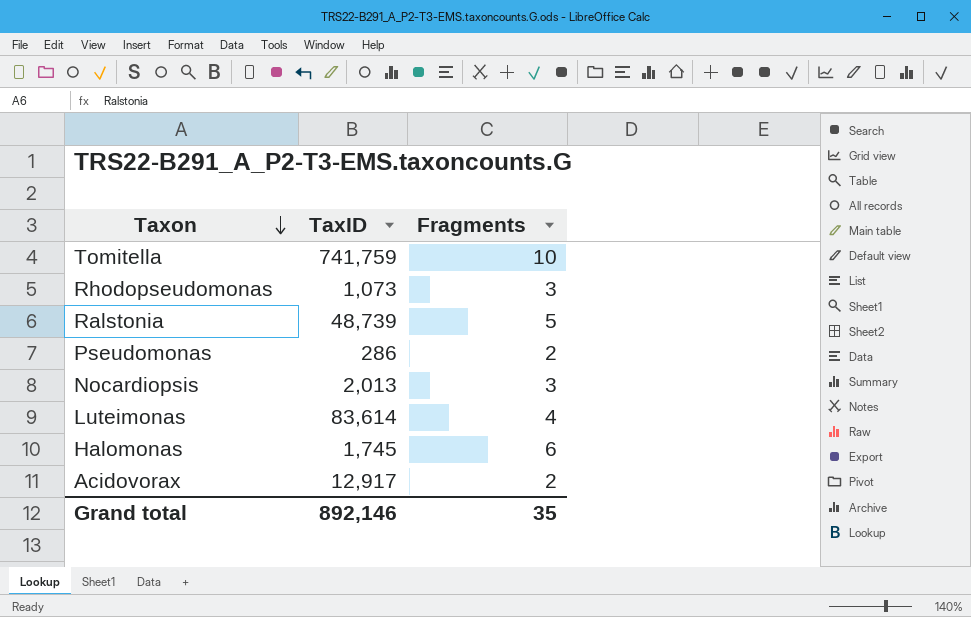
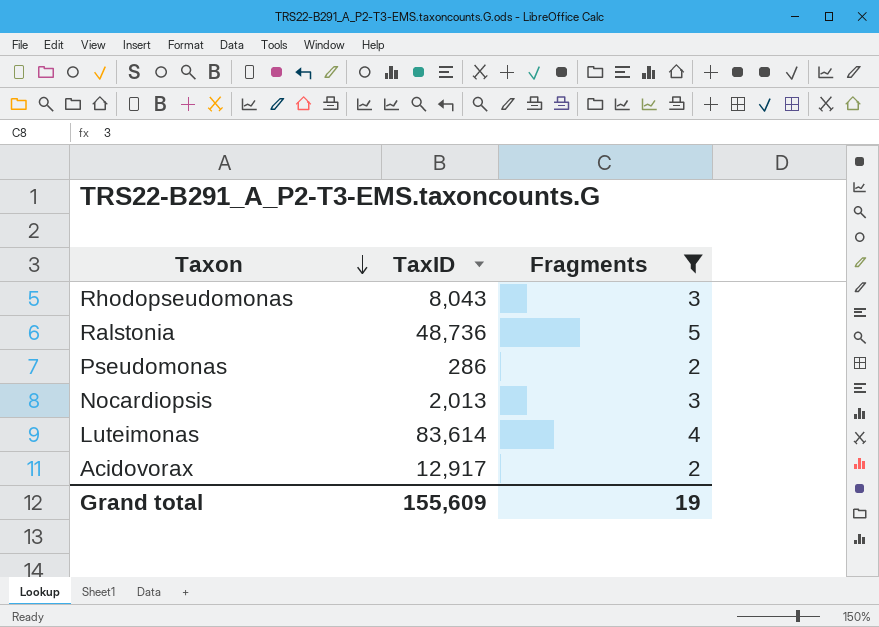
filter: none -> Fragments <= 5
Rhodopseudomonas | TaxID: 1,073 -> 8,043
Ralstonia | TaxID: 48,739 -> 48,736
Grand total | TaxID: 892,146 -> 155,609
Grand total | Fragments: 35 -> 19

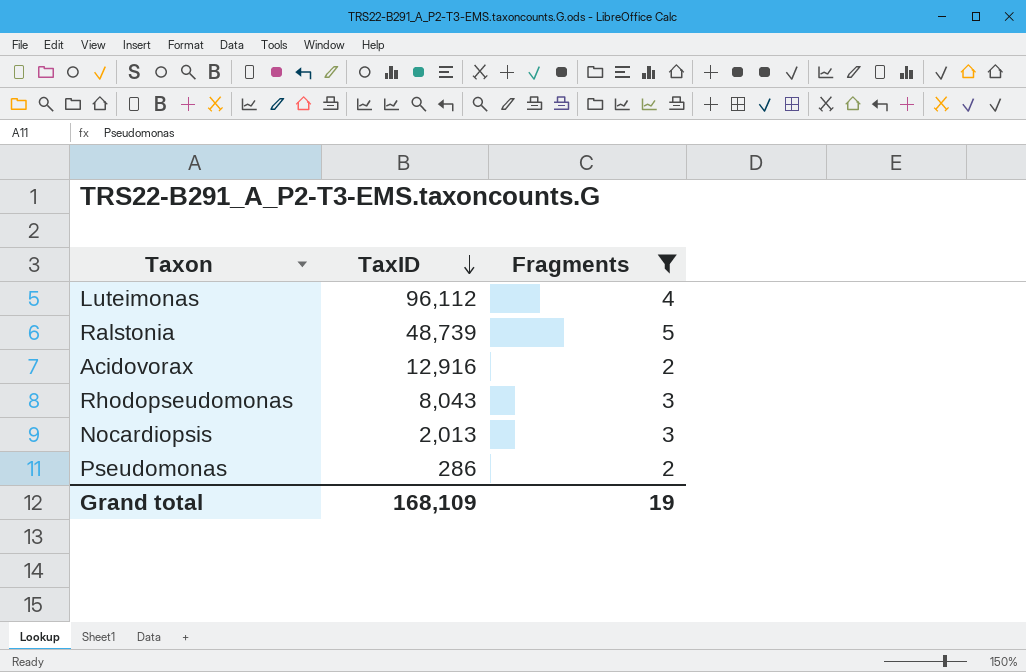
row order: Taxon descending -> TaxID descending
Luteimonas | TaxID: 83,614 -> 96,112
Ralstonia | TaxID: 48,736 -> 48,739
Acidovorax | TaxID: 12,917 -> 12,916
Grand total | TaxID: 155,609 -> 168,109

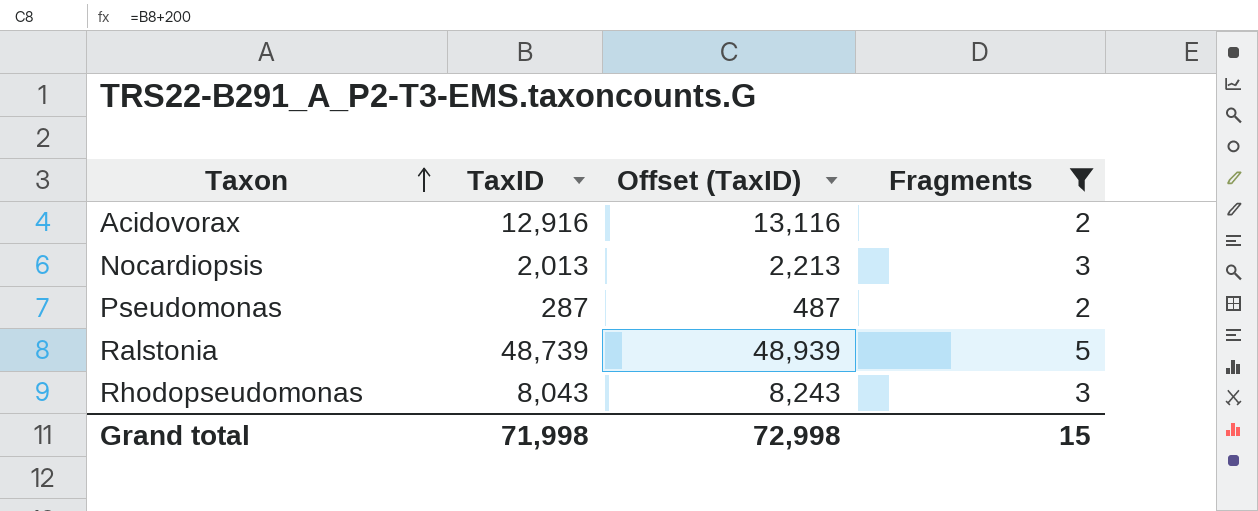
row order: TaxID descending -> Taxon ascending
column Offset (TaxID) | formula: none -> [TaxID] + 200
row Luteimonas: 96,112 | 4 -> none
Pseudomonas | TaxID: 286 -> 287
Grand total | TaxID: 168,109 -> 71,998
Grand total | Fragments: 19 -> 15

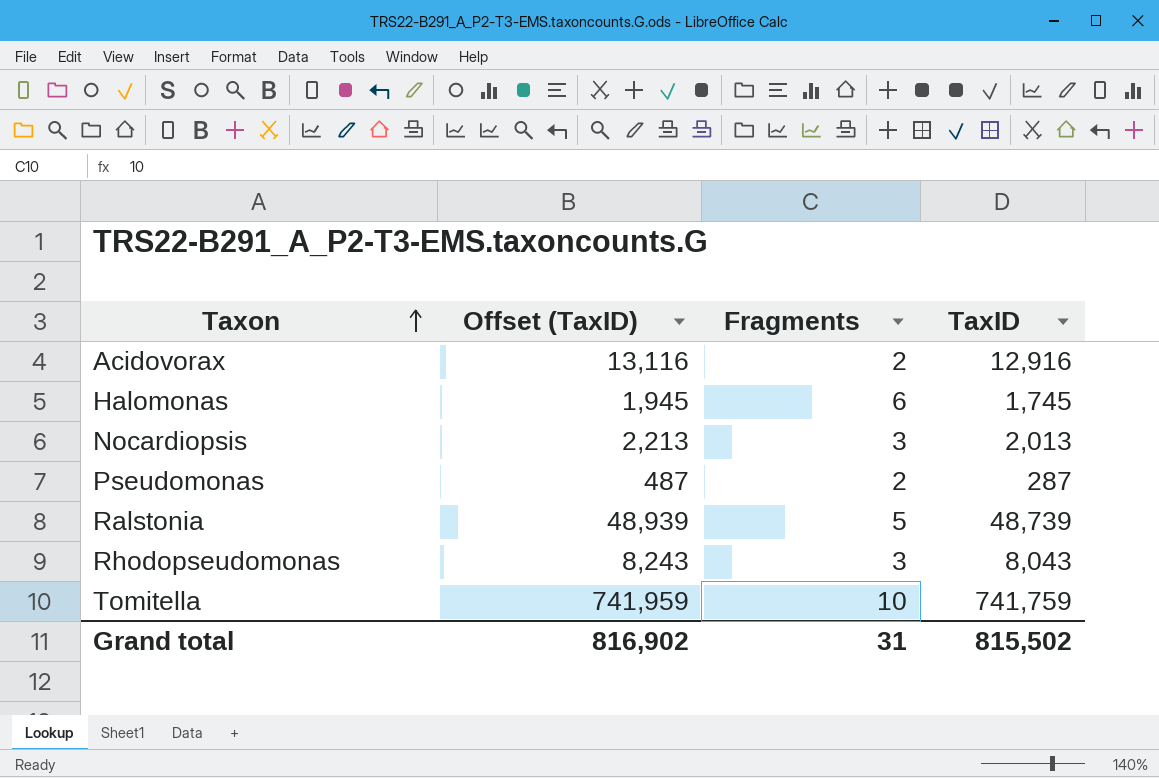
filter: Fragments <= 5 -> none
column TaxID | position: 2 -> 4
Grand total | Offset (TaxID): 72,998 -> 816,902
Grand total | Fragments: 15 -> 31
Grand total | TaxID: 71,998 -> 815,502

